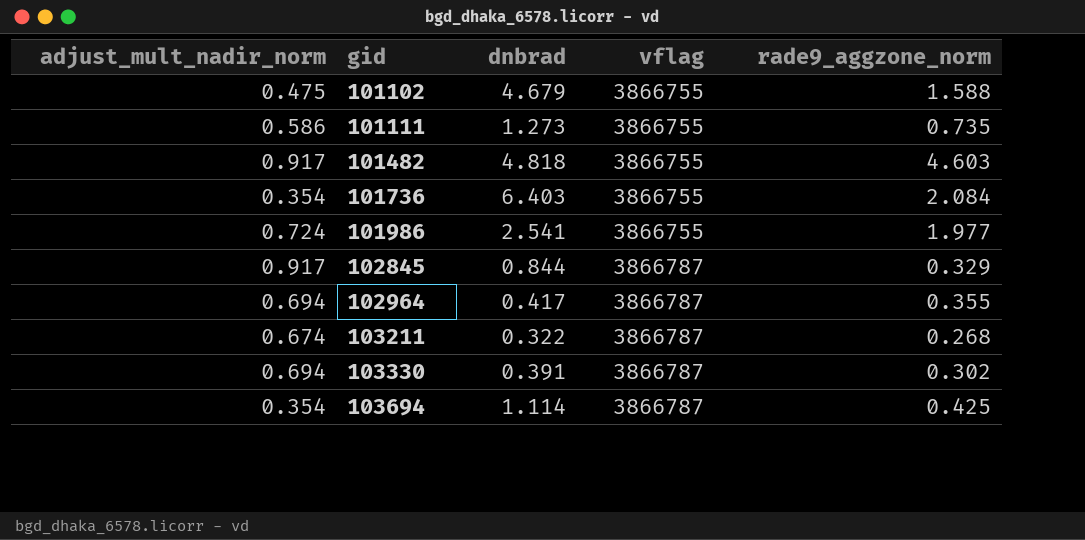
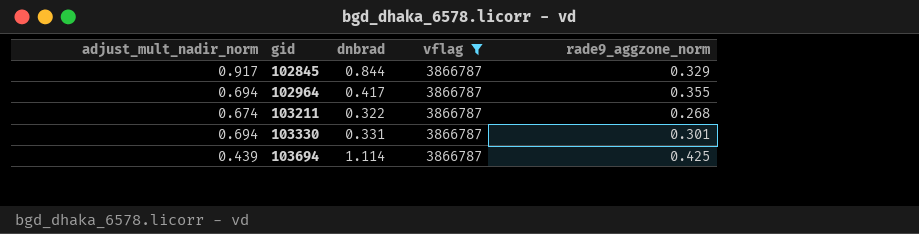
filter: none -> vflag = 3866787
103330 | dnbrad: 0.391 -> 0.331
103330 | rade9_aggzone_norm: 0.302 -> 0.301
103694 | adjust_mult_nadir_norm: 0.354 -> 0.439

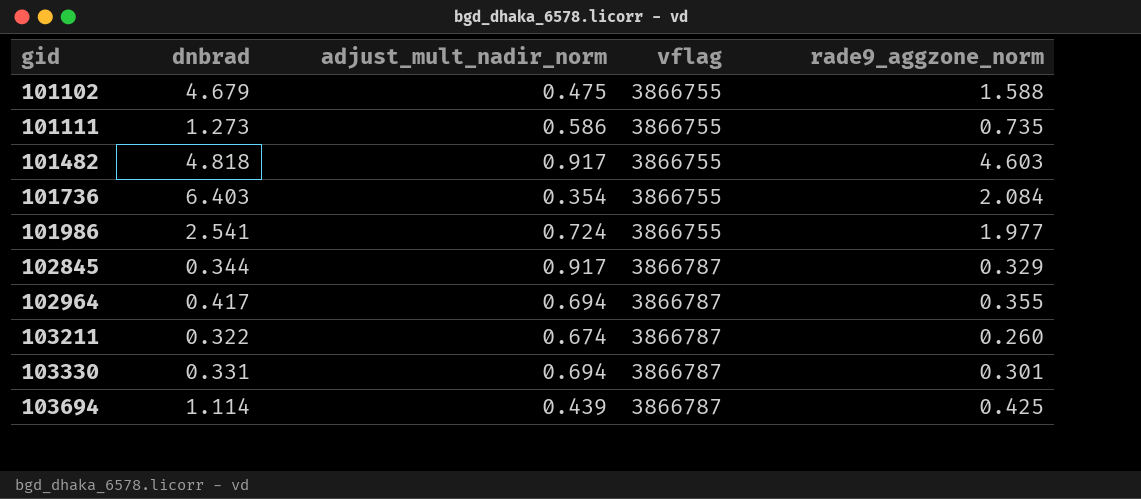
filter: vflag = 3866787 -> none
column adjust_mult_nadir_norm | position: 1 -> 3
102845 | dnbrad: 0.844 -> 0.344
103211 | rade9_aggzone_norm: 0.268 -> 0.260

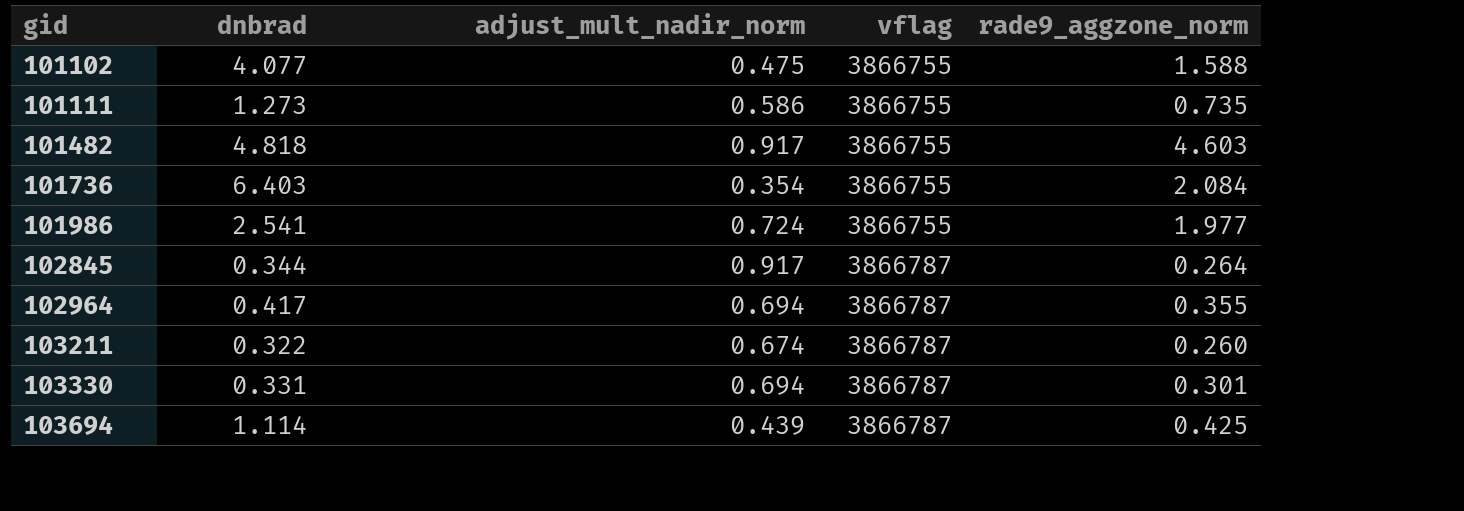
101102 | dnbrad: 4.679 -> 4.077
102845 | rade9_aggzone_norm: 0.329 -> 0.264

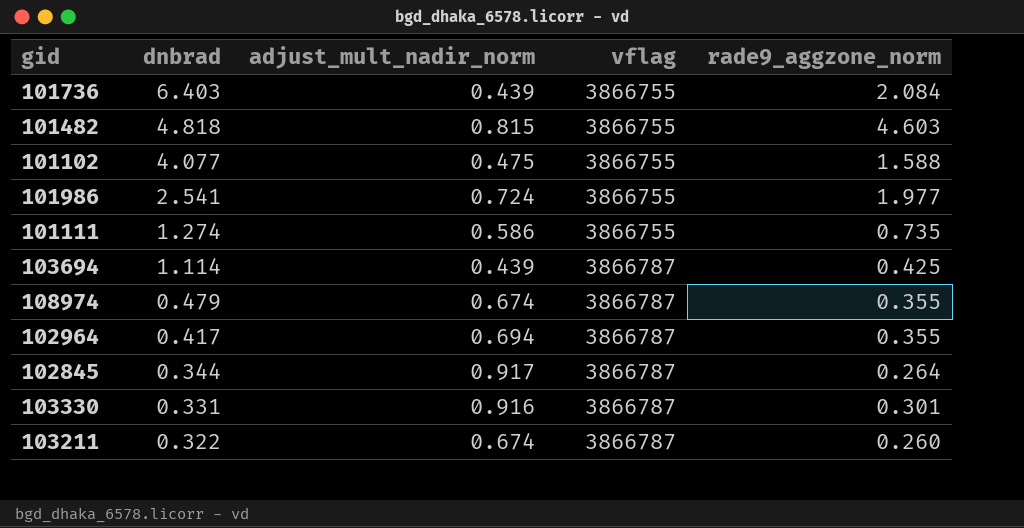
row order: gid ascending -> dnbrad descending
101736 | adjust_mult_nadir_norm: 0.354 -> 0.439
101482 | adjust_mult_nadir_norm: 0.917 -> 0.815
101111 | dnbrad: 1.273 -> 1.274
row 108974: none -> 0.479 | 0.674 | 3866787 | 0.355
103330 | adjust_mult_nadir_norm: 0.694 -> 0.916

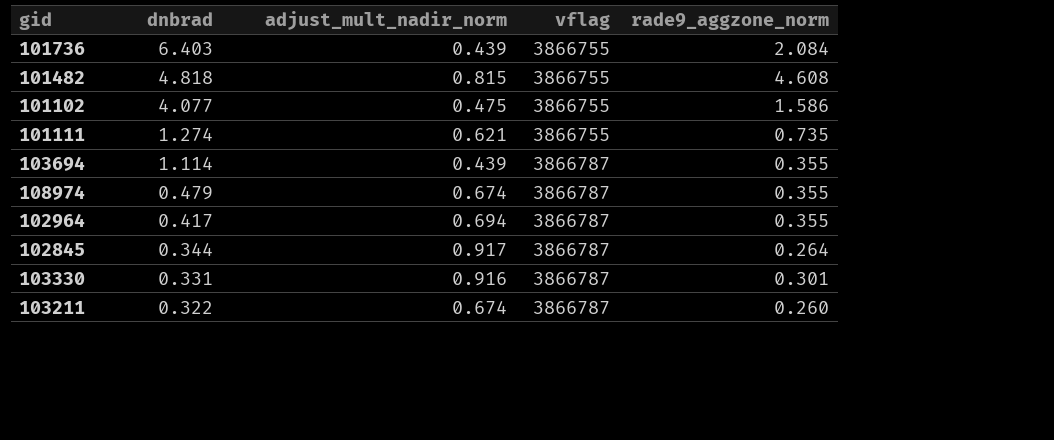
row 101986: 2.541 | 0.724 | 3866755 | 1.977 -> none
101482 | rade9_aggzone_norm: 4.603 -> 4.608
101102 | rade9_aggzone_norm: 1.588 -> 1.586
101111 | adjust_mult_nadir_norm: 0.586 -> 0.621
103694 | rade9_aggzone_norm: 0.425 -> 0.355

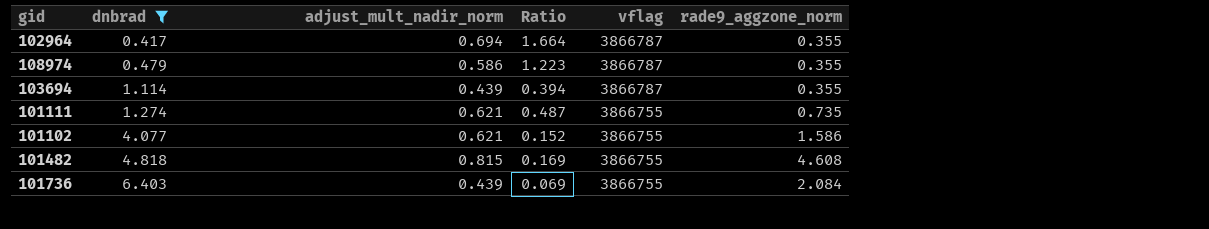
filter: none -> dnbrad >= 0.417
row order: dnbrad descending -> dnbrad ascending
column Ratio | formula: none -> [adjust_mult_nadir_norm] / [dnbrad]
108974 | adjust_mult_nadir_norm: 0.674 -> 0.586
101102 | adjust_mult_nadir_norm: 0.475 -> 0.621

